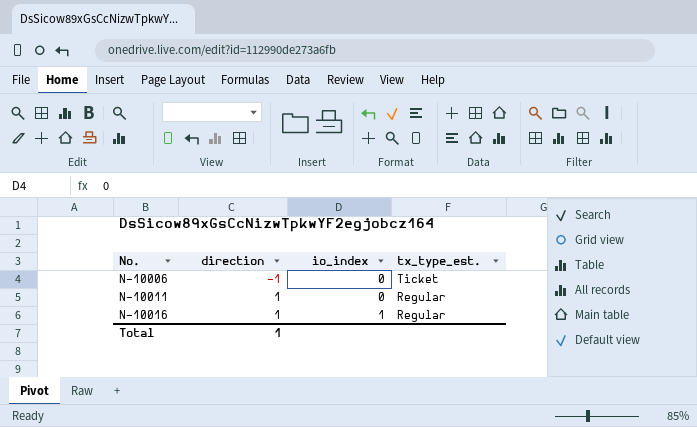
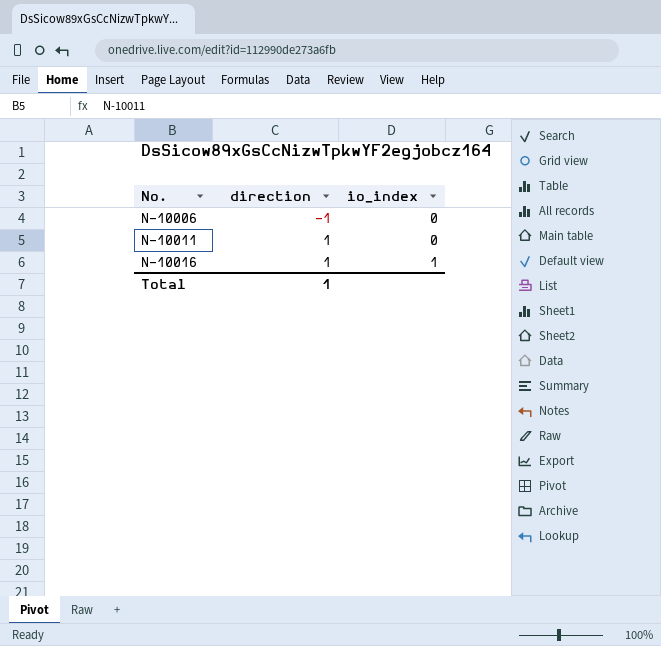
column tx_type_est. | position: 4 -> none

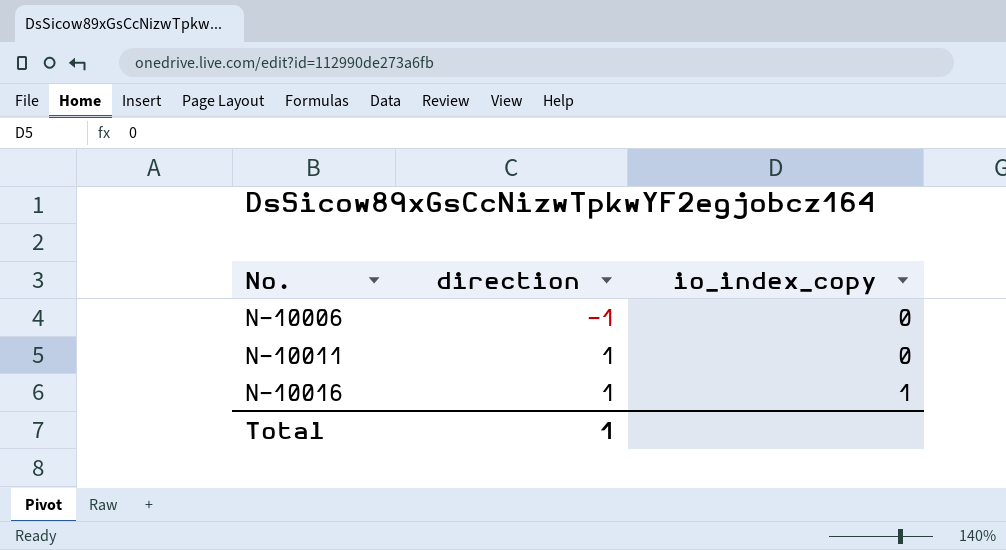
column name: io_index -> io_index_copy

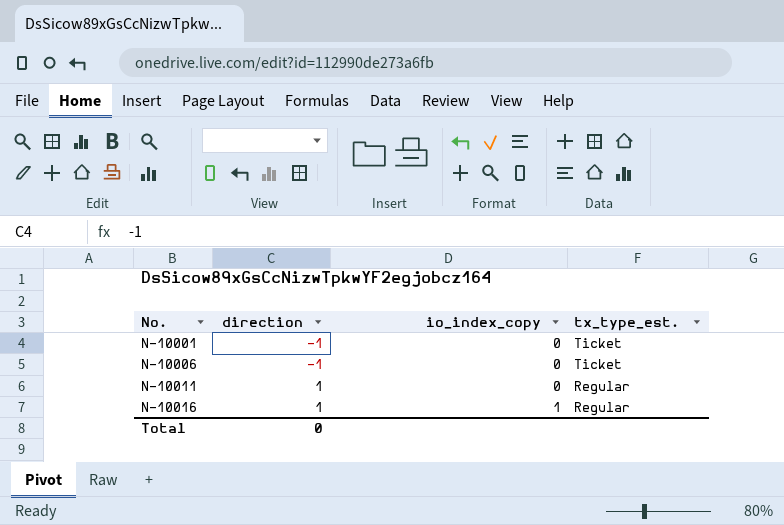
column tx_type_est. | position: none -> 4
row N-10001: none -> -1 | 0 | Ticket
Total | direction: 1 -> 0

